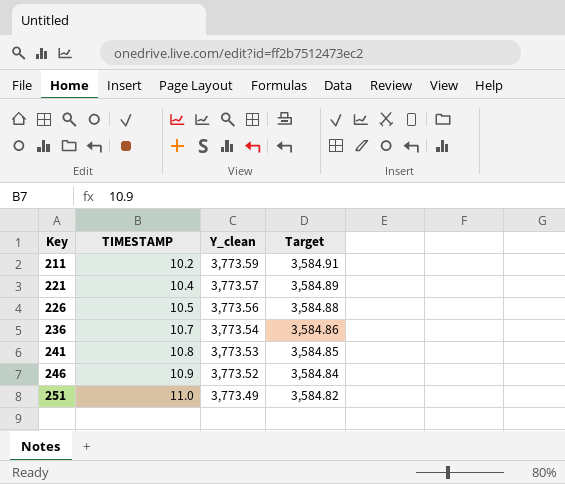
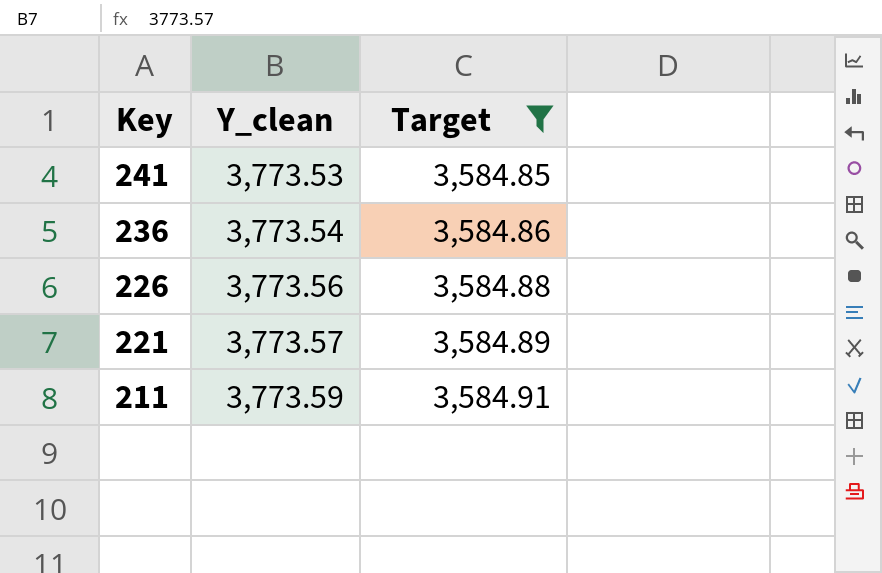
filter: none -> Target >= 3,584.85
row order: Key ascending -> Key descending
column TIMESTAMP | position: 2 -> none

